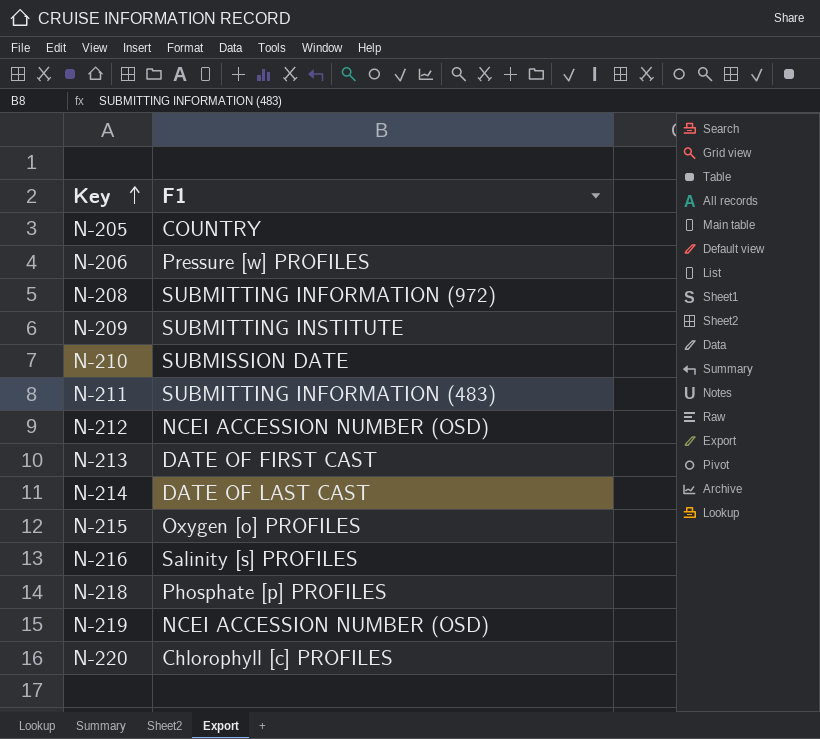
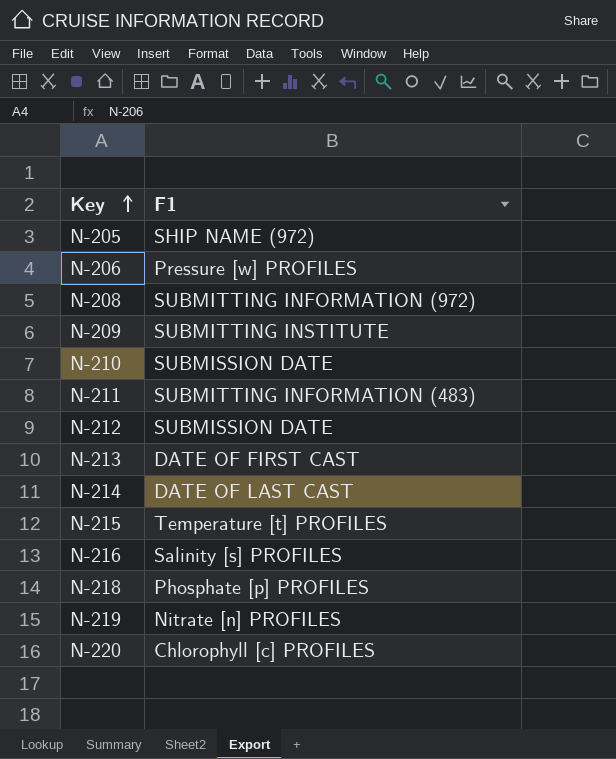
N-205 | F1: COUNTRY -> SHIP NAME (972)
N-212 | F1: NCEI ACCESSION NUMBER (OSD) -> SUBMISSION DATE
N-215 | F1: Oxygen [o] PROFILES -> Temperature [t] PROFILES
N-219 | F1: NCEI ACCESSION NUMBER (OSD) -> Nitrate [n] PROFILES

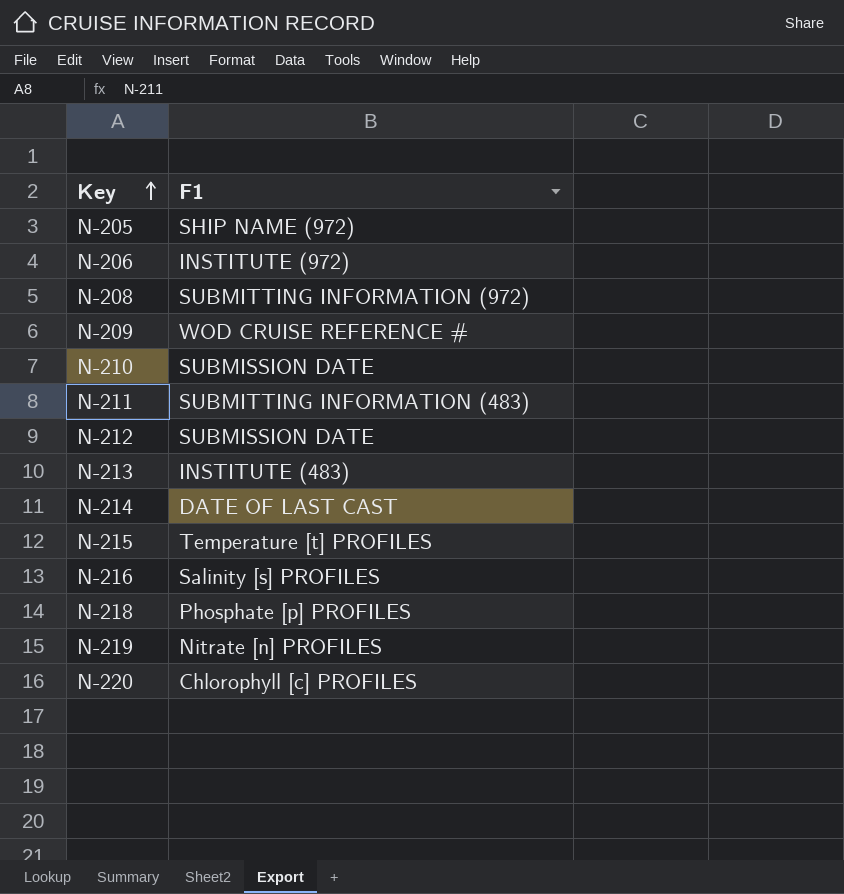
N-206 | F1: Pressure [w] PROFILES -> INSTITUTE (972)
N-209 | F1: SUBMITTING INSTITUTE -> WOD CRUISE REFERENCE #
N-213 | F1: DATE OF FIRST CAST -> INSTITUTE (483)

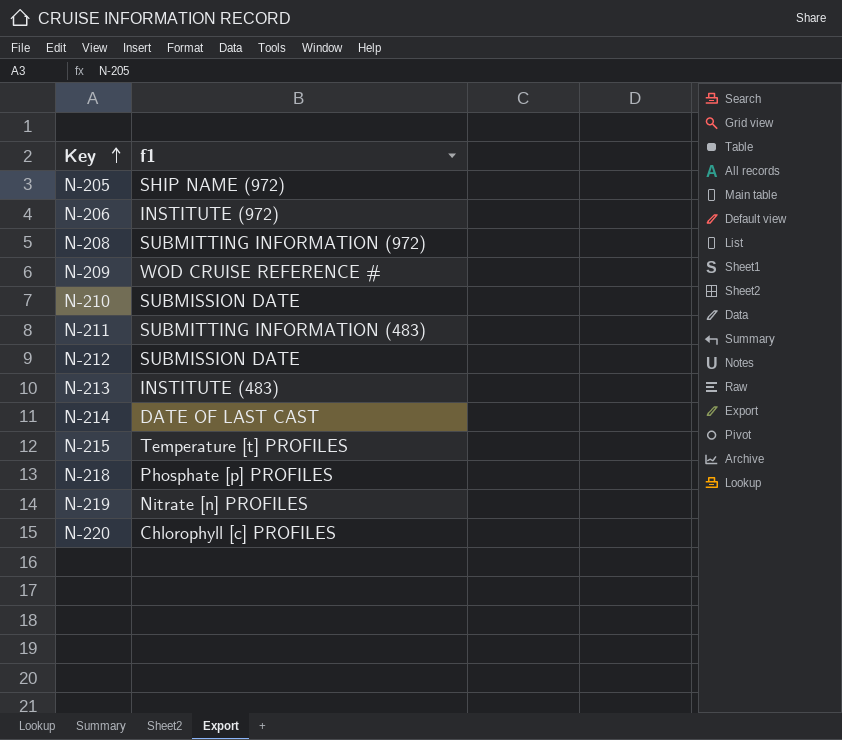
column name: F1 -> f1
row N-216: Salinity [s] PROFILES -> none

